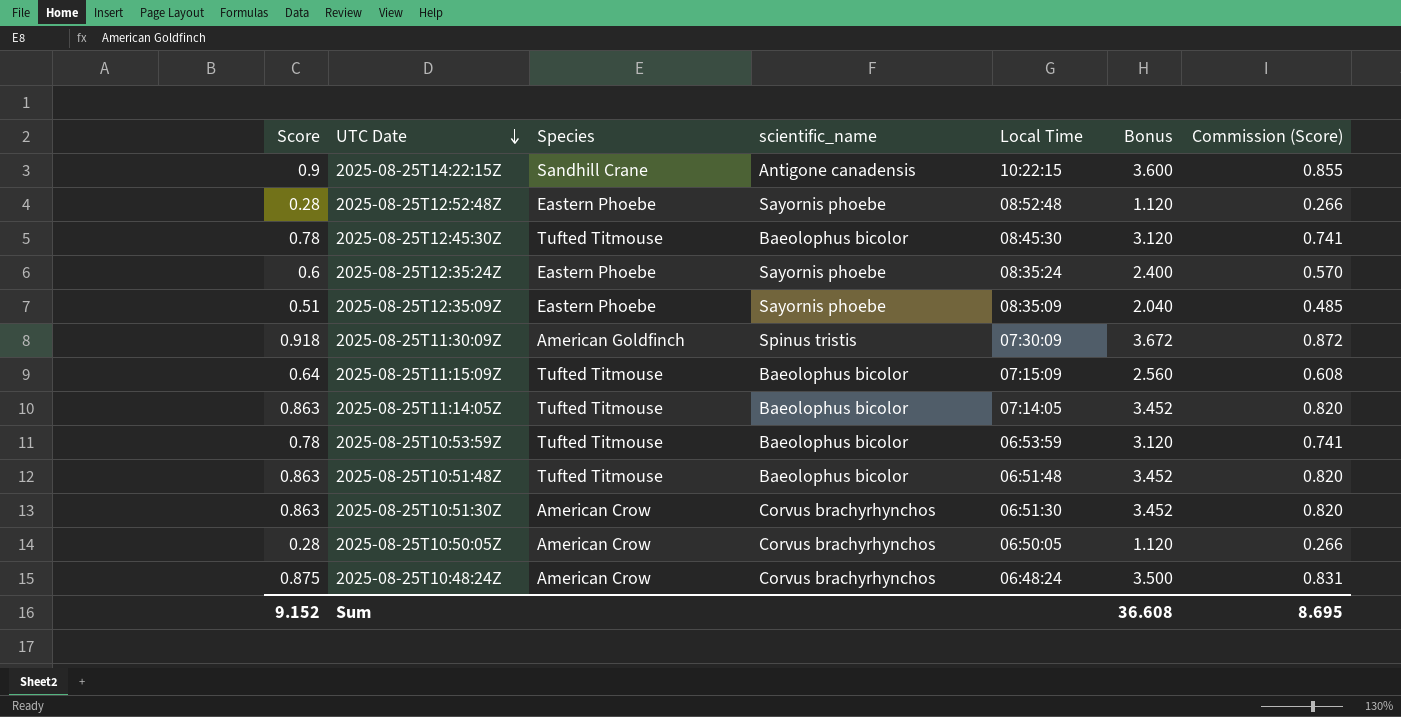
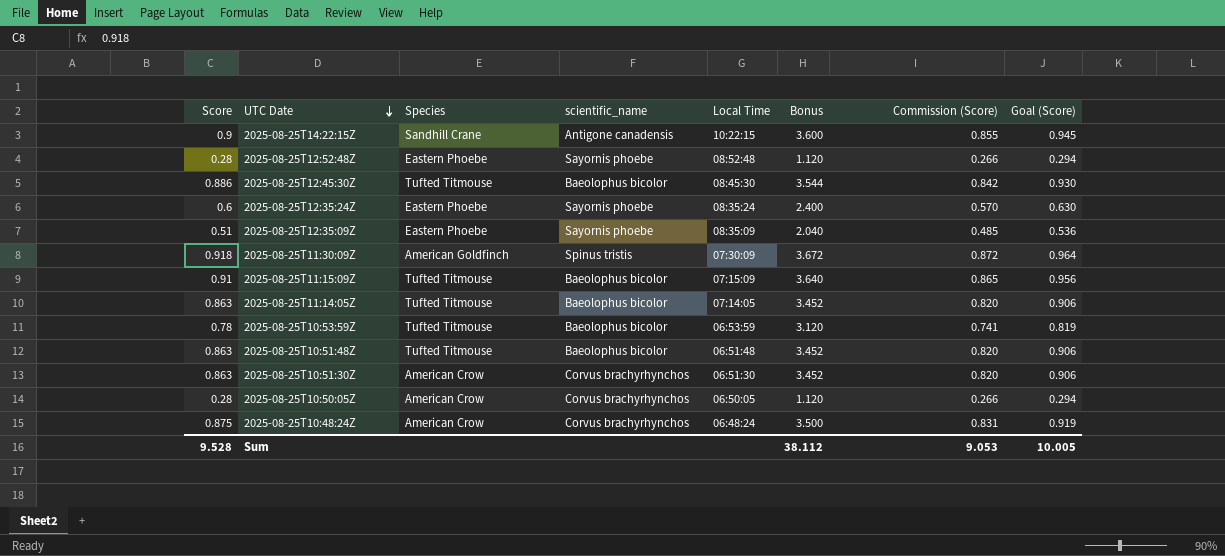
column Goal (Score) | formula: none -> [Score] * 1.05
2025-08-25T12:45:30Z | Score: 0.78 -> 0.886
2025-08-25T12:45:30Z | Bonus: 3.120 -> 3.544
2025-08-25T12:45:30Z | Commission (Score): 0.741 -> 0.842
2025-08-25T11:15:09Z | Score: 0.64 -> 0.91
2025-08-25T11:15:09Z | Bonus: 2.560 -> 3.640
2025-08-25T11:15:09Z | Commission (Score): 0.608 -> 0.865
Sum | Score: 9.152 -> 9.528
Sum | Bonus: 36.608 -> 38.112
Sum | Commission (Score): 8.695 -> 9.053

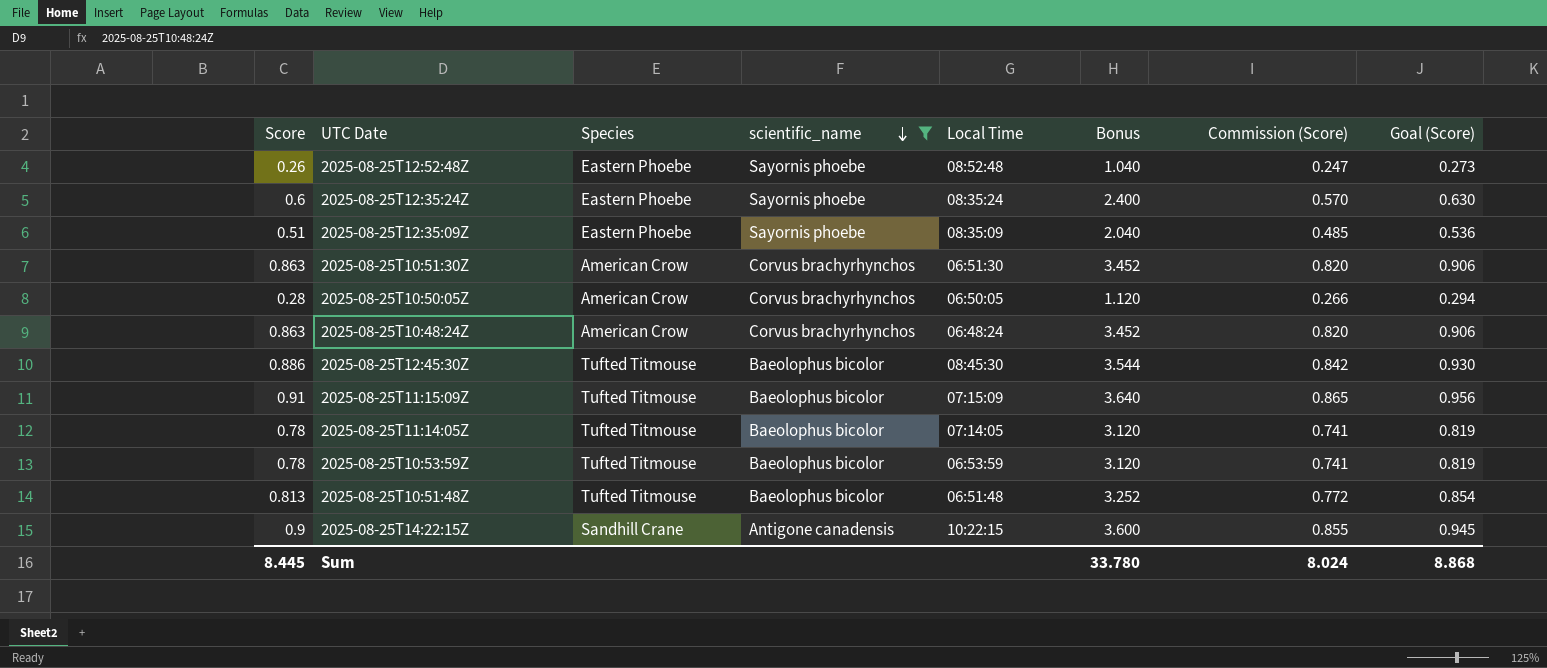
filter: none -> scientific_name != Spinus tristis
row order: UTC Date descending -> scientific_name descending
2025-08-25T12:52:48Z | Score: 0.28 -> 0.26
2025-08-25T12:52:48Z | Bonus: 1.120 -> 1.040
2025-08-25T12:52:48Z | Commission (Score): 0.266 -> 0.247
2025-08-25T12:52:48Z | Goal (Score): 0.294 -> 0.273
2025-08-25T10:48:24Z | Score: 0.875 -> 0.863
2025-08-25T10:48:24Z | Bonus: 3.500 -> 3.452
2025-08-25T10:48:24Z | Commission (Score): 0.831 -> 0.820
2025-08-25T10:48:24Z | Goal (Score): 0.919 -> 0.906
2025-08-25T11:14:05Z | Score: 0.863 -> 0.78
2025-08-25T11:14:05Z | Bonus: 3.452 -> 3.120
2025-08-25T11:14:05Z | Commission (Score): 0.820 -> 0.741
2025-08-25T11:14:05Z | Goal (Score): 0.906 -> 0.819
2025-08-25T10:51:48Z | Score: 0.863 -> 0.813
2025-08-25T10:51:48Z | Bonus: 3.452 -> 3.252
2025-08-25T10:51:48Z | Commission (Score): 0.820 -> 0.772
2025-08-25T10:51:48Z | Goal (Score): 0.906 -> 0.854
Sum | Score: 9.528 -> 8.445
Sum | Bonus: 38.112 -> 33.780
Sum | Commission (Score): 9.053 -> 8.024
Sum | Goal (Score): 10.005 -> 8.868

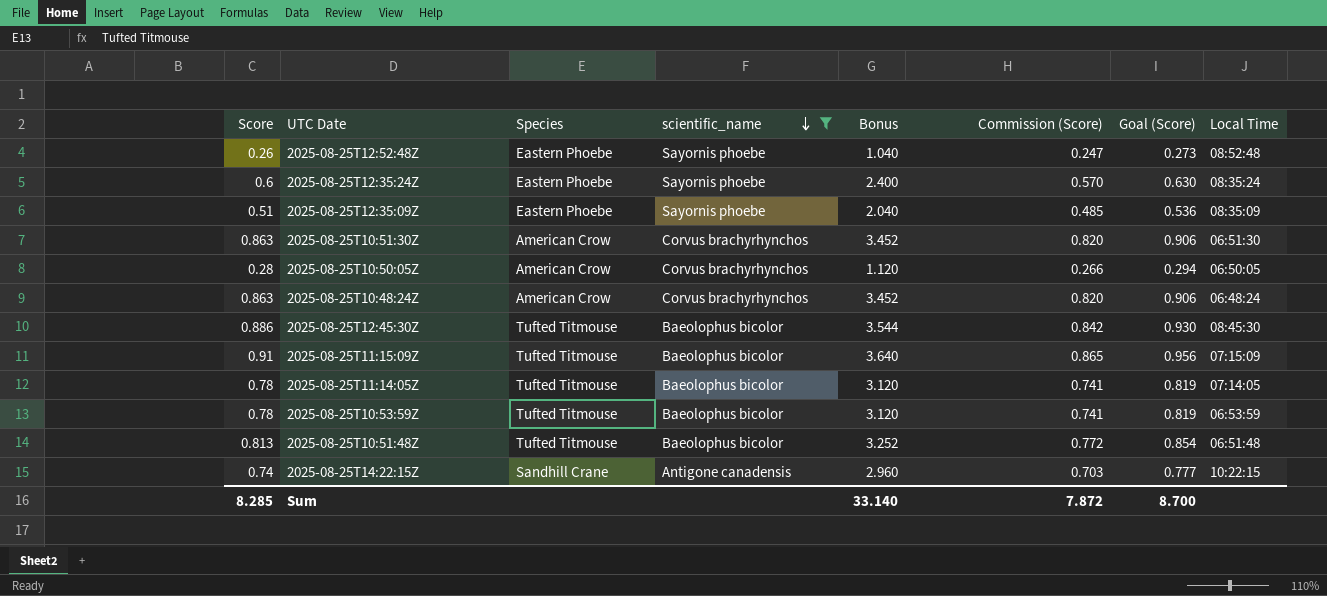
column Local Time | position: 5 -> 8
2025-08-25T14:22:15Z | Score: 0.9 -> 0.74
2025-08-25T14:22:15Z | Bonus: 3.600 -> 2.960
2025-08-25T14:22:15Z | Commission (Score): 0.855 -> 0.703
2025-08-25T14:22:15Z | Goal (Score): 0.945 -> 0.777
Sum | Score: 8.445 -> 8.285
Sum | Bonus: 33.780 -> 33.140
Sum | Commission (Score): 8.024 -> 7.872
Sum | Goal (Score): 8.868 -> 8.700

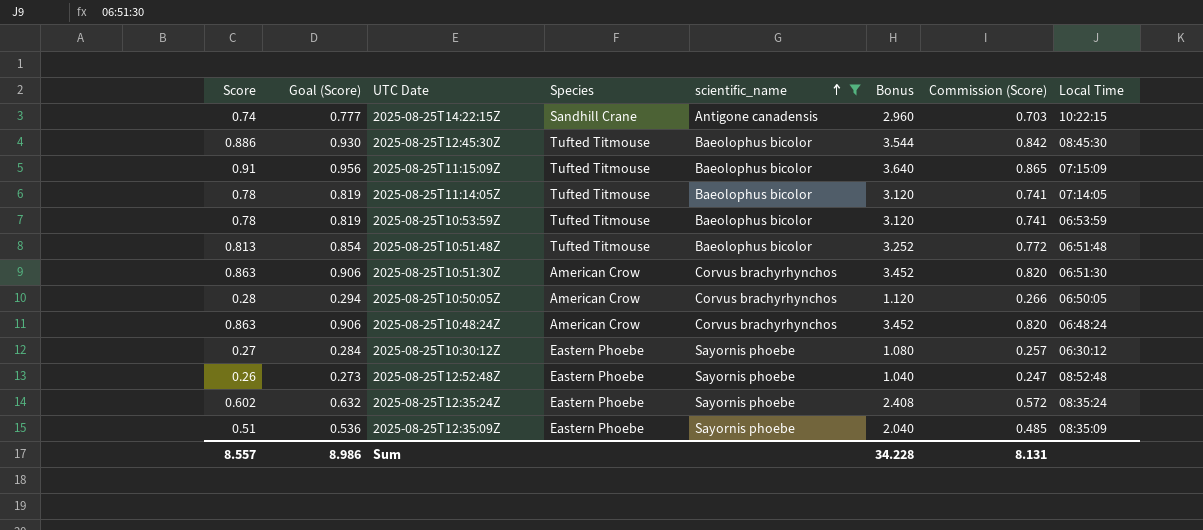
row order: scientific_name descending -> scientific_name ascending
column Goal (Score) | position: 7 -> 2
row 2025-08-25T10:30:12Z: none -> 0.27 | 0.284 | Eastern Phoebe | Sayornis phoebe | 1.080 | 0.257 | 06:30:12
2025-08-25T12:35:24Z | Score: 0.6 -> 0.602
2025-08-25T12:35:24Z | Goal (Score): 0.630 -> 0.632
2025-08-25T12:35:24Z | Bonus: 2.400 -> 2.408
2025-08-25T12:35:24Z | Commission (Score): 0.570 -> 0.572
Sum | Score: 8.285 -> 8.557
Sum | Goal (Score): 8.700 -> 8.986
Sum | Bonus: 33.140 -> 34.228
Sum | Commission (Score): 7.872 -> 8.131

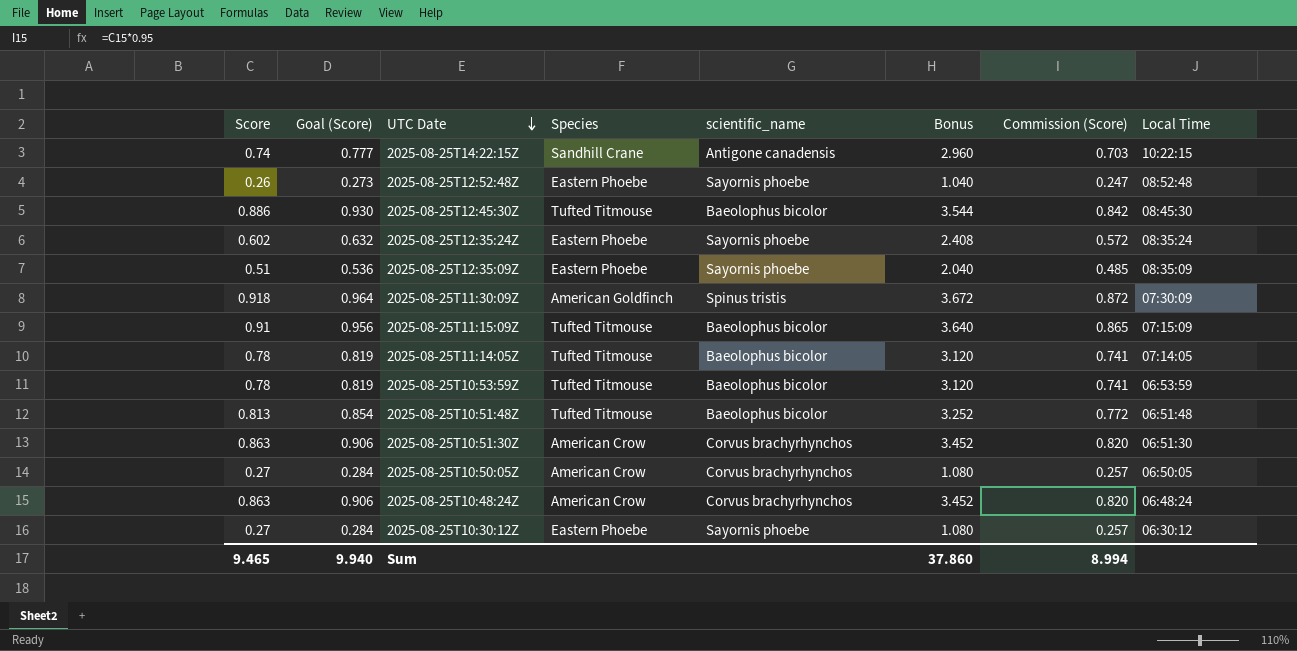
filter: scientific_name != Spinus tristis -> none
row order: scientific_name ascending -> UTC Date descending
2025-08-25T10:50:05Z | Score: 0.28 -> 0.27
2025-08-25T10:50:05Z | Goal (Score): 0.294 -> 0.284
2025-08-25T10:50:05Z | Bonus: 1.120 -> 1.080
2025-08-25T10:50:05Z | Commission (Score): 0.266 -> 0.257
Sum | Score: 8.557 -> 9.465
Sum | Goal (Score): 8.986 -> 9.940
Sum | Bonus: 34.228 -> 37.860
Sum | Commission (Score): 8.131 -> 8.994

